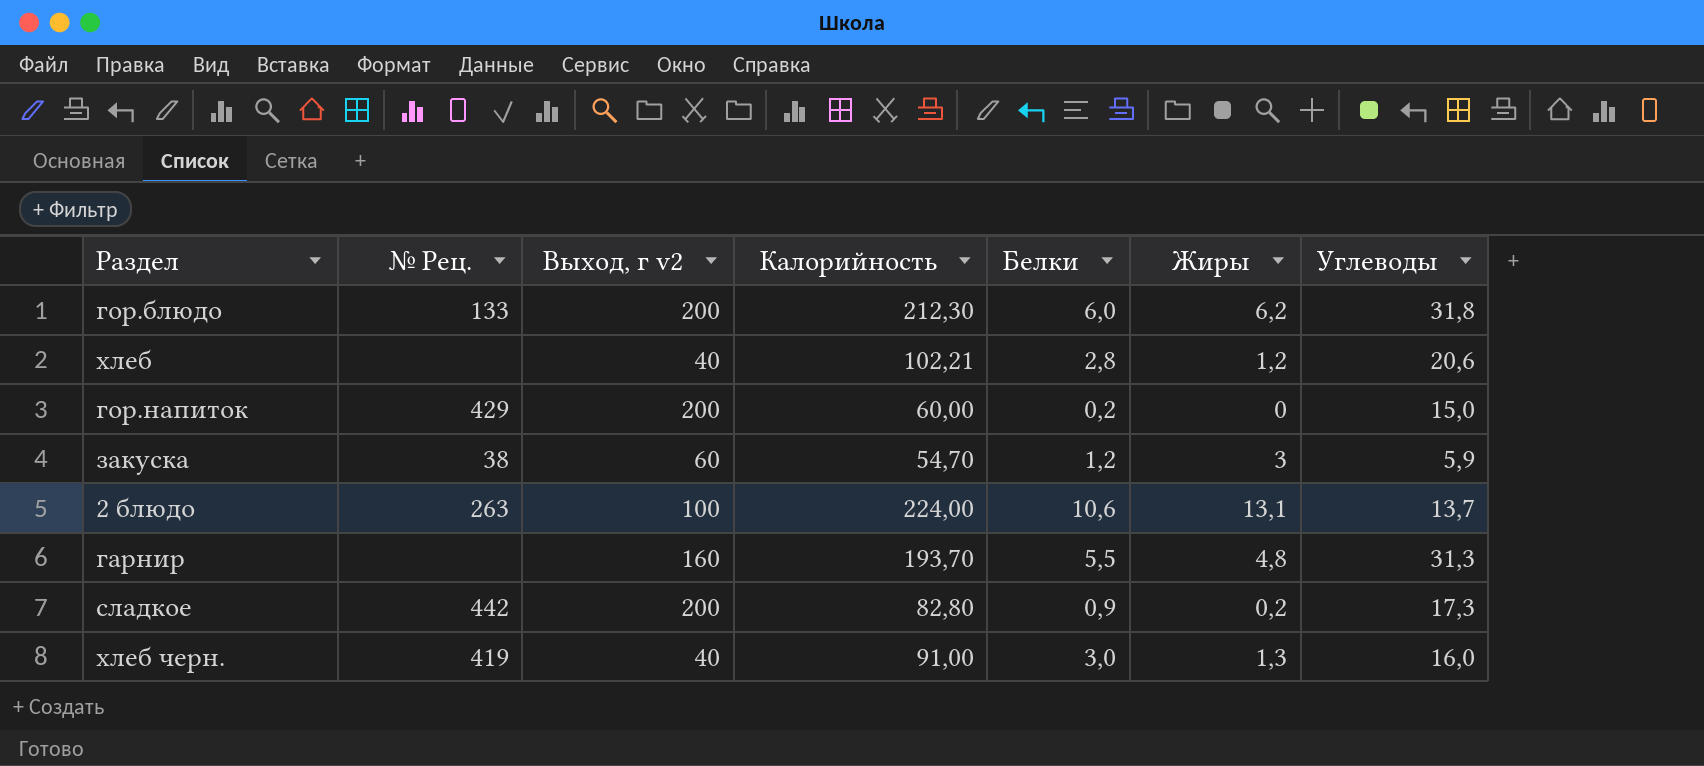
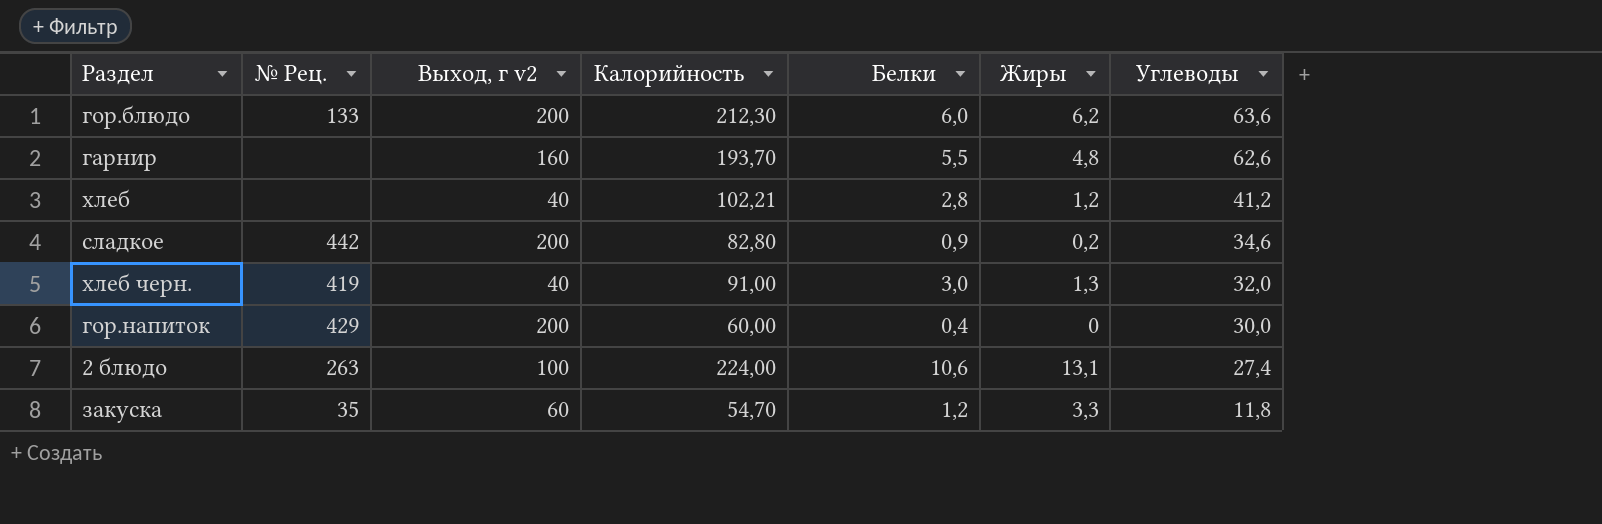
row order: none -> Углеводы descending
гор.блюдо | Углеводы: 31,8 -> 63,6
гарнир | Углеводы: 31,3 -> 62,6
хлеб | Углеводы: 20,6 -> 41,2
сладкое | Углеводы: 17,3 -> 34,6
хлеб черн. | Углеводы: 16,0 -> 32,0
гор.напиток | Белки: 0,2 -> 0,4
гор.напиток | Углеводы: 15,0 -> 30,0
2 блюдо | Углеводы: 13,7 -> 27,4
закуска | № Рец.: 38 -> 35
закуска | Жиры: 3 -> 3,3
закуска | Углеводы: 5,9 -> 11,8

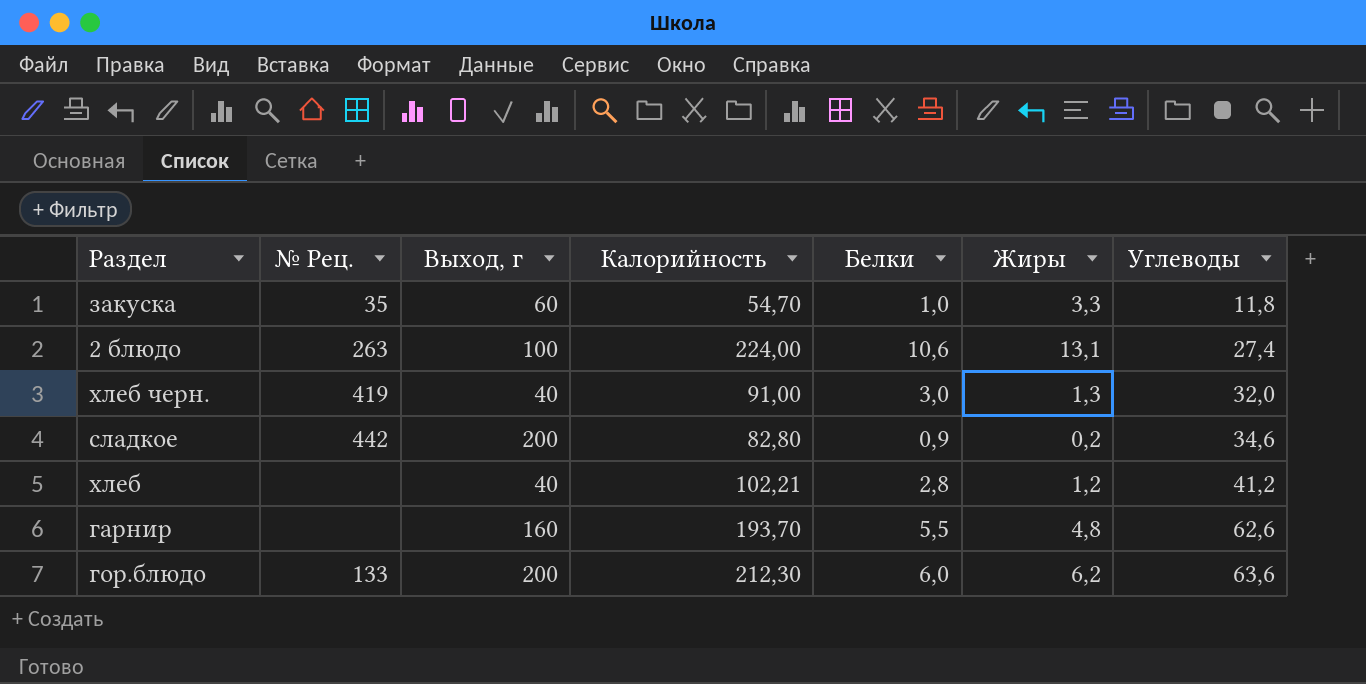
row order: Углеводы descending -> Углеводы ascending
column name: Выход, г v2 -> Выход, г
row гор.напиток: 429 | 200 | 60,00 | 0,4 | 0 | 30,0 -> none
закуска | Белки: 1,2 -> 1,0

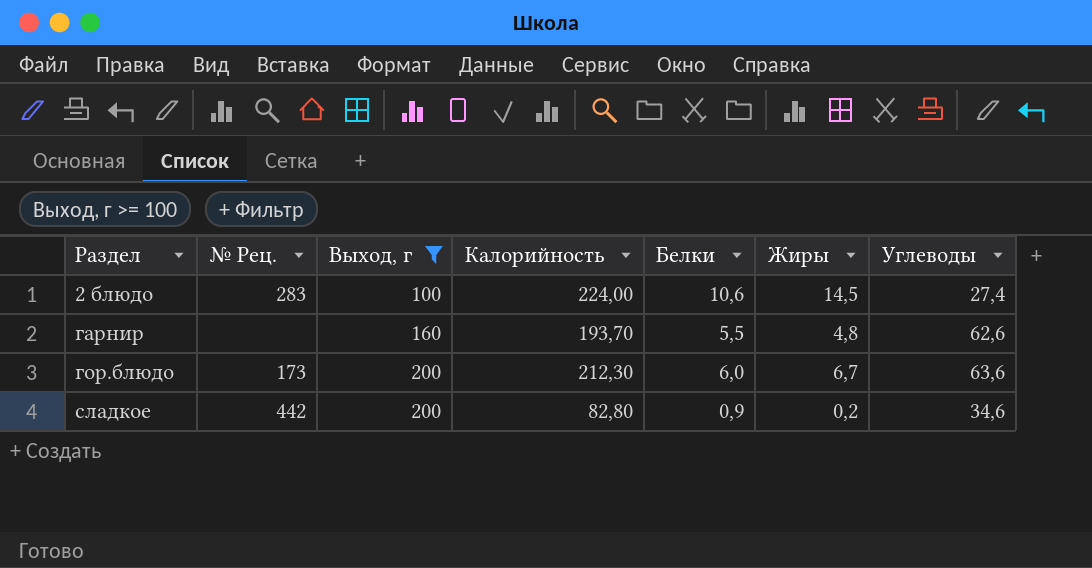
filter: none -> Выход, г >= 100
row order: Углеводы ascending -> Раздел ascending
2 блюдо | № Рец.: 263 -> 283
2 блюдо | Жиры: 13,1 -> 14,5
гор.блюдо | № Рец.: 133 -> 173
гор.блюдо | Жиры: 6,2 -> 6,7

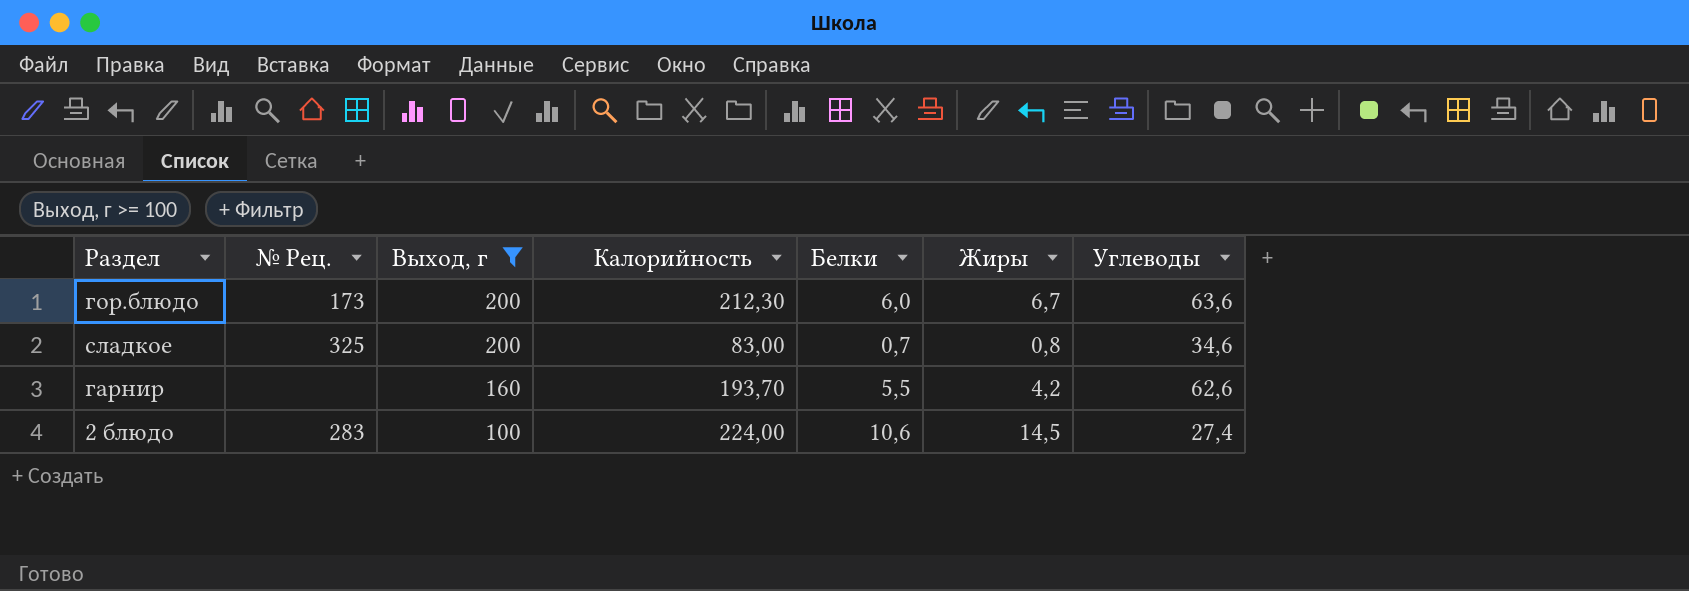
row order: Раздел ascending -> Выход, г descending
сладкое | № Рец.: 442 -> 325
сладкое | Калорийность: 82,80 -> 83,00
сладкое | Белки: 0,9 -> 0,7
сладкое | Жиры: 0,2 -> 0,8
гарнир | Жиры: 4,8 -> 4,2

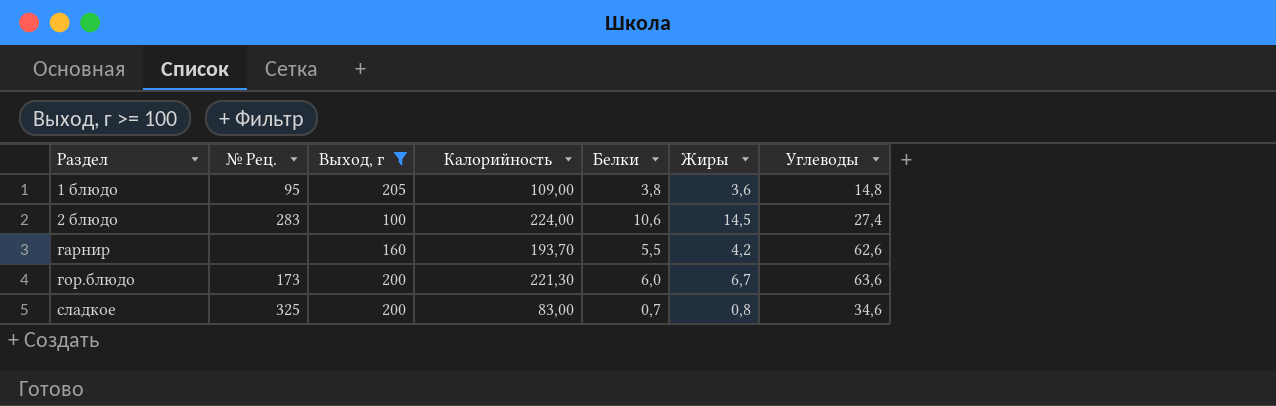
row order: Выход, г descending -> Раздел ascending
row 1 блюдо: none -> 95 | 205 | 109,00 | 3,8 | 3,6 | 14,8
гор.блюдо | Калорийность: 212,30 -> 221,30

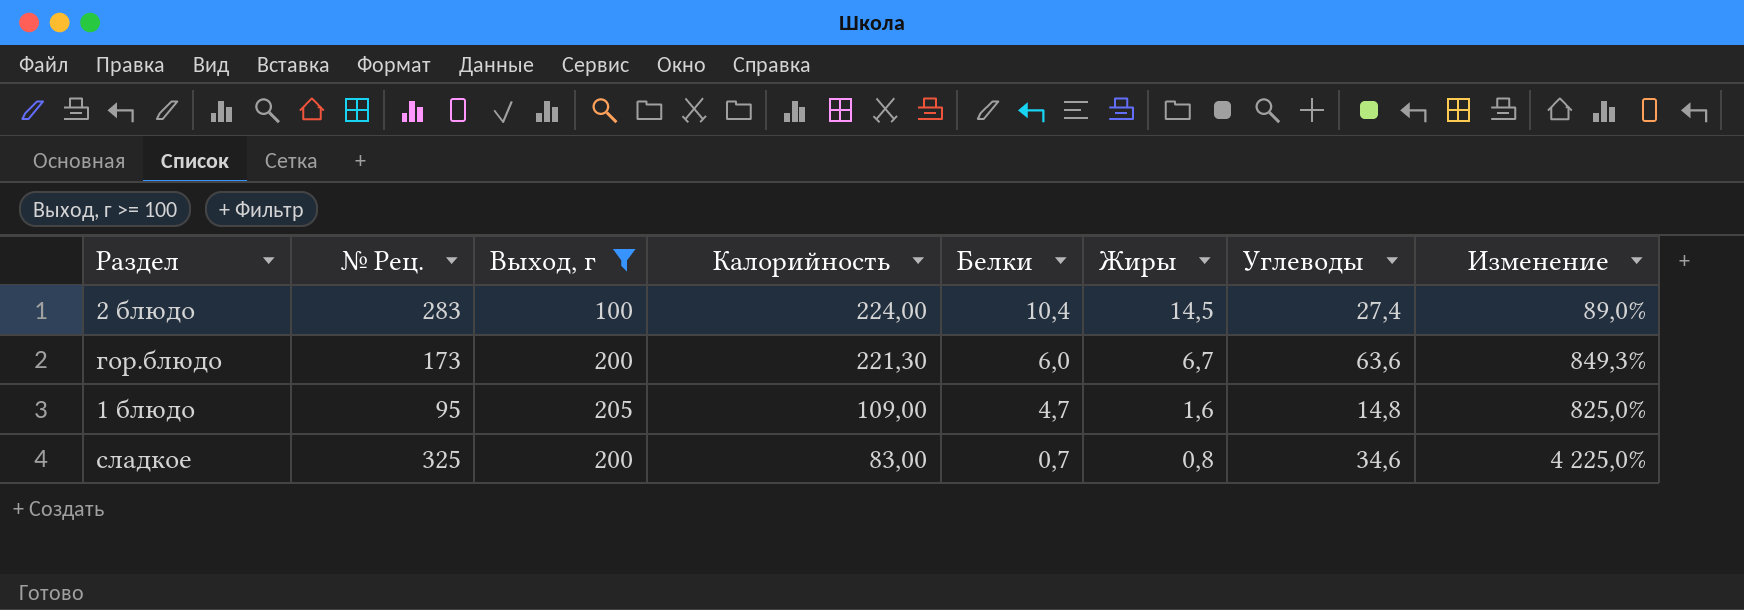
row order: Раздел ascending -> Калорийность descending
column Изменение | formula: none -> ([Углеводы] - [Жиры]) / [Жиры]
row гарнир: none | 160 | 193,70 | 5,5 | 4,2 | 62,6 -> none
2 блюдо | Белки: 10,6 -> 10,4
1 блюдо | Белки: 3,8 -> 4,7
1 блюдо | Жиры: 3,6 -> 1,6

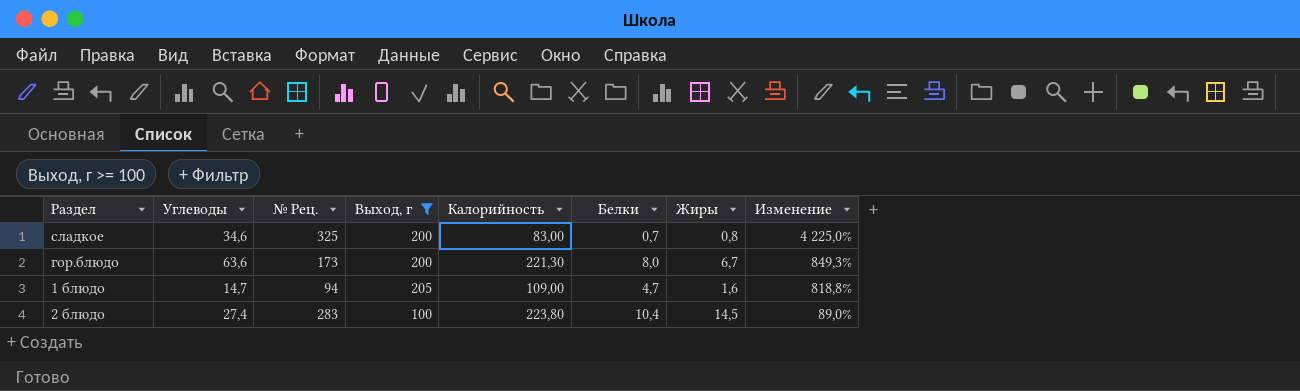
row order: Калорийность descending -> Изменение descending
column Углеводы | position: 7 -> 2
гор.блюдо | Белки: 6,0 -> 8,0
1 блюдо | Углеводы: 14,8 -> 14,7
1 блюдо | № Рец.: 95 -> 94
1 блюдо | Изменение: 825,0% -> 818,8%
2 блюдо | Калорийность: 224,00 -> 223,80

